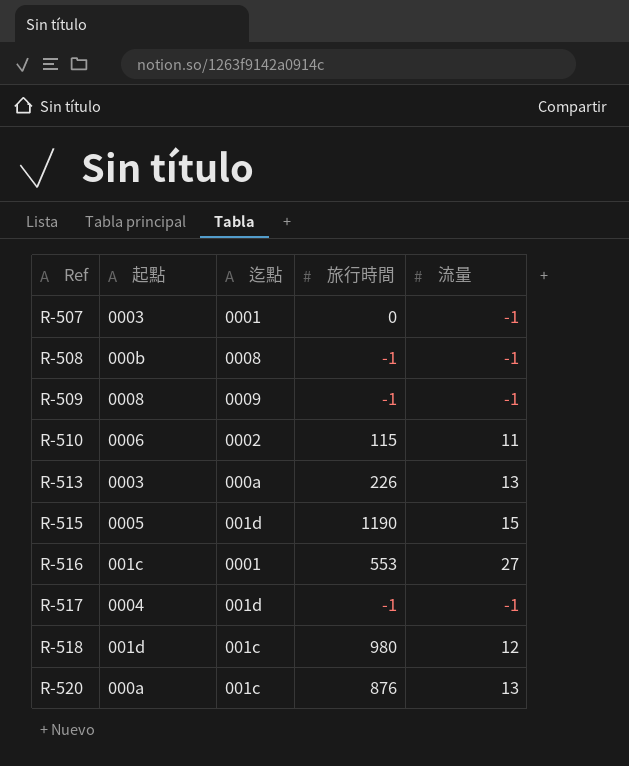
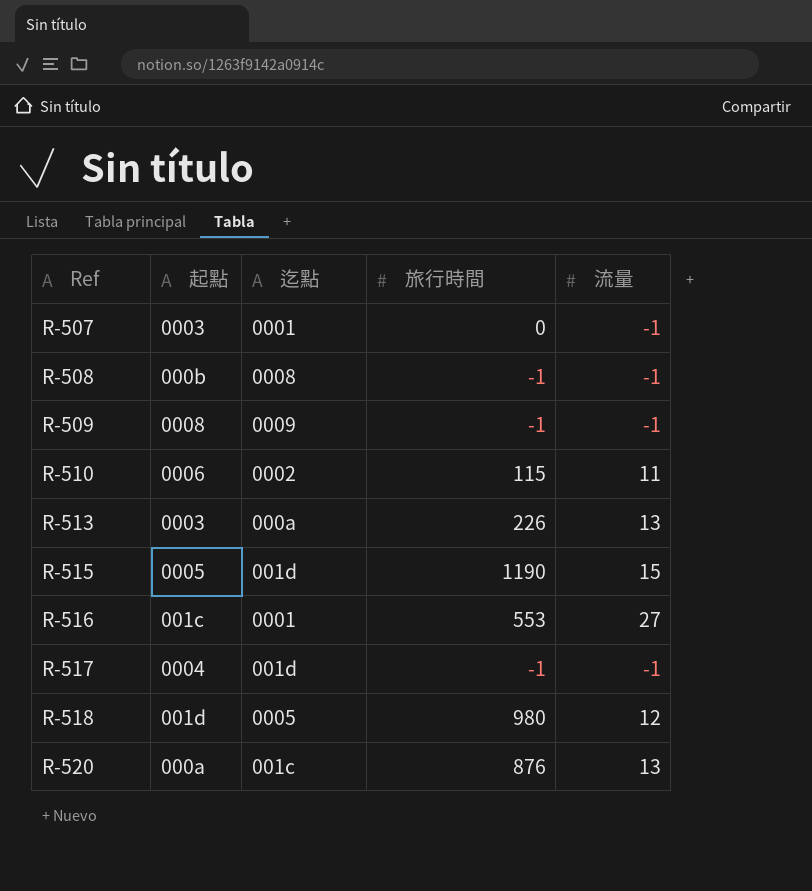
R-518 | 迄點: 001c -> 0005

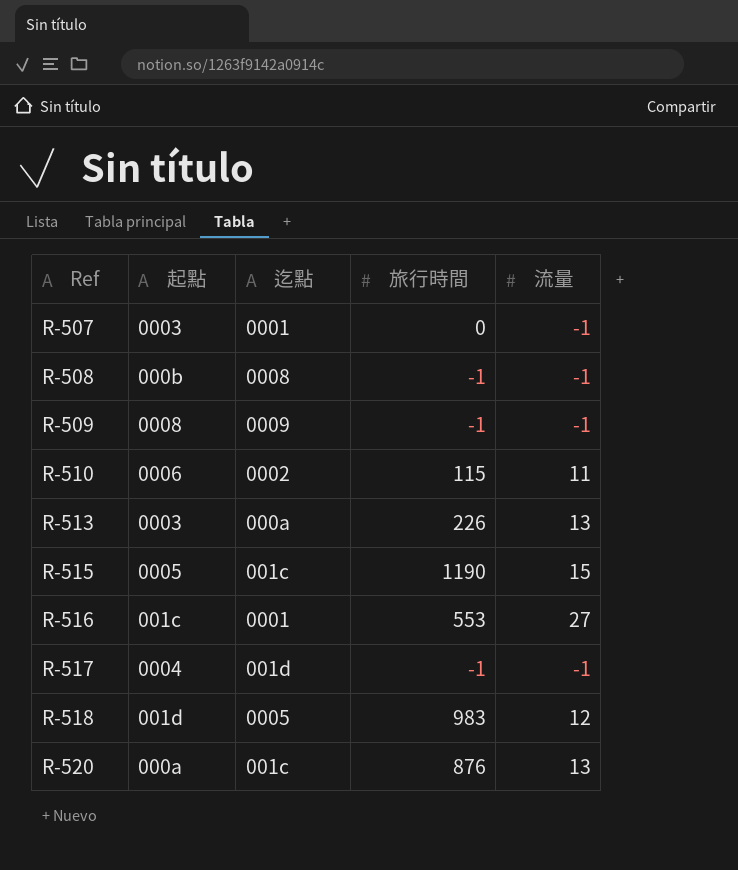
R-515 | 迄點: 001d -> 001c
R-518 | 旅行時間: 980 -> 983

